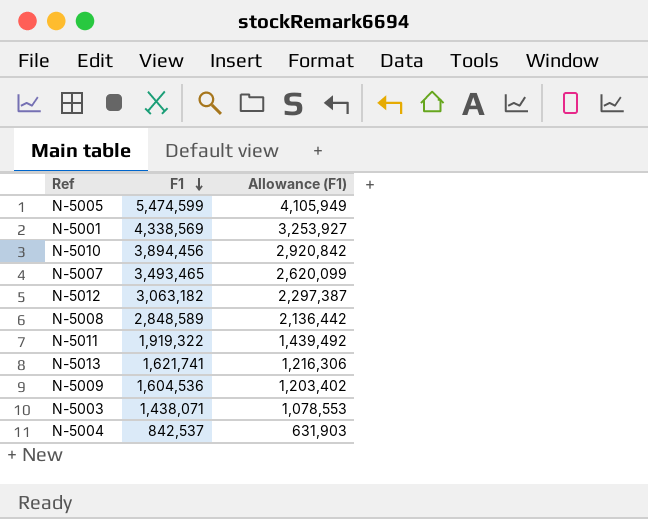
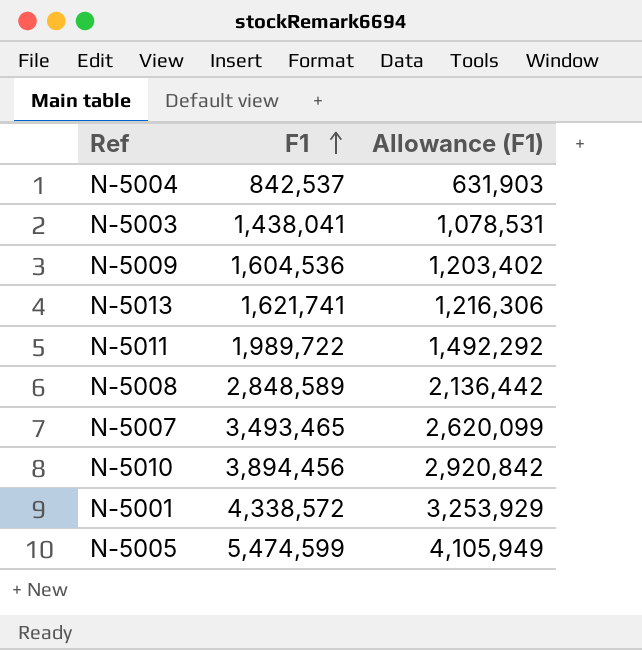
row order: F1 descending -> F1 ascending
row N-5012: 3,063,182 | 2,297,387 -> none
N-5003 | F1: 1,438,071 -> 1,438,041
N-5003 | Allowance (F1): 1,078,553 -> 1,078,531
N-5011 | F1: 1,919,322 -> 1,989,722
N-5011 | Allowance (F1): 1,439,492 -> 1,492,292
N-5001 | F1: 4,338,569 -> 4,338,572
N-5001 | Allowance (F1): 3,253,927 -> 3,253,929

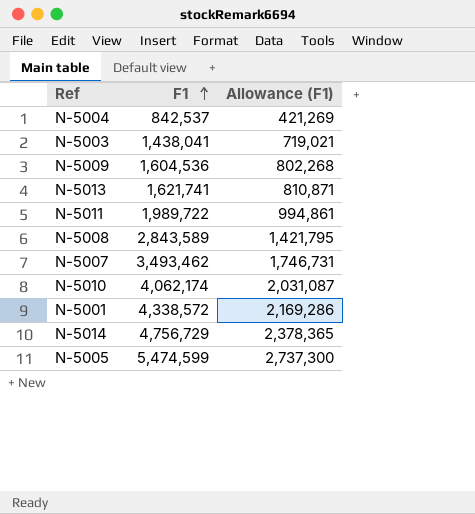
column Allowance (F1) | formula: [F1] * 0.75 -> [F1] * 0.5
N-5008 | F1: 2,848,589 -> 2,843,589
N-5007 | F1: 3,493,465 -> 3,493,462
N-5010 | F1: 3,894,456 -> 4,062,174
row N-5014: none -> 4,756,729 | 2,378,365

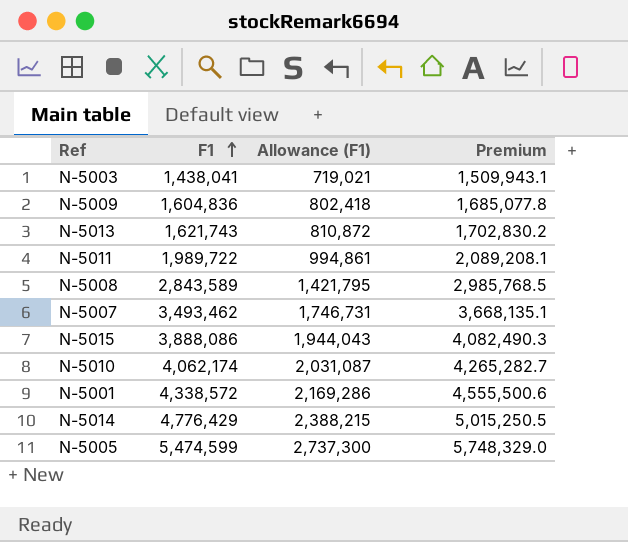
column Premium | formula: none -> [F1] * 1.05
row N-5004: 842,537 | 421,269 -> none
N-5009 | F1: 1,604,536 -> 1,604,836
N-5009 | Allowance (F1): 802,268 -> 802,418
N-5013 | F1: 1,621,741 -> 1,621,743
N-5013 | Allowance (F1): 810,871 -> 810,872
row N-5015: none -> 3,888,086 | 1,944,043 | 4,082,490.3
N-5014 | F1: 4,756,729 -> 4,776,429
N-5014 | Allowance (F1): 2,378,365 -> 2,388,215

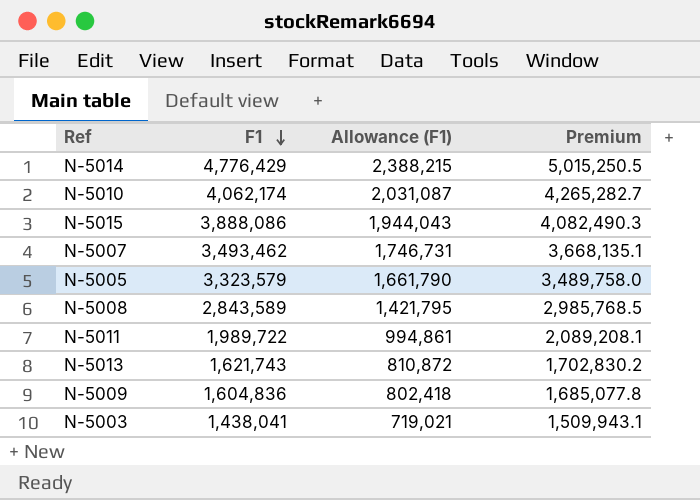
row order: F1 ascending -> F1 descending
row N-5001: 4,338,572 | 2,169,286 | 4,555,500.6 -> none
N-5005 | F1: 5,474,599 -> 3,323,579
N-5005 | Allowance (F1): 2,737,300 -> 1,661,790
N-5005 | Premium: 5,748,329.0 -> 3,489,758.0

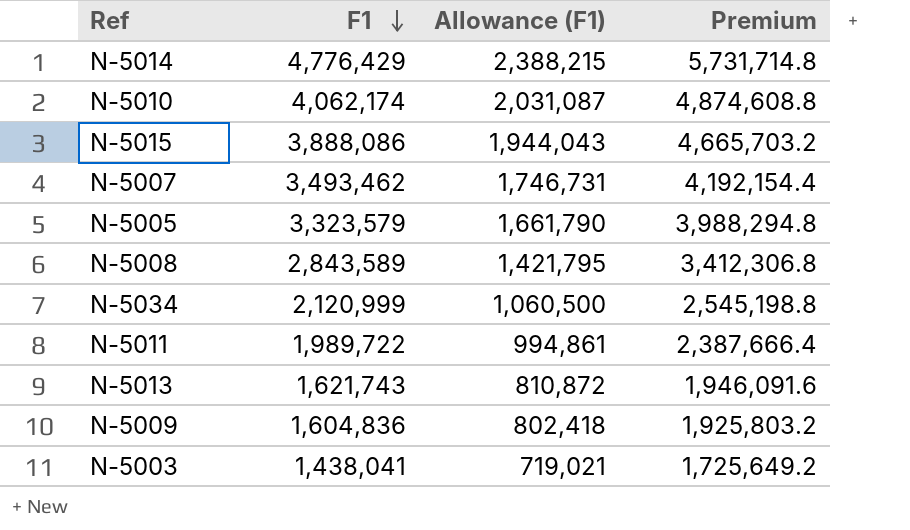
column Premium | formula: [F1] * 1.05 -> [F1] * 1.2
row N-5034: none -> 2,120,999 | 1,060,500 | 2,545,198.8

